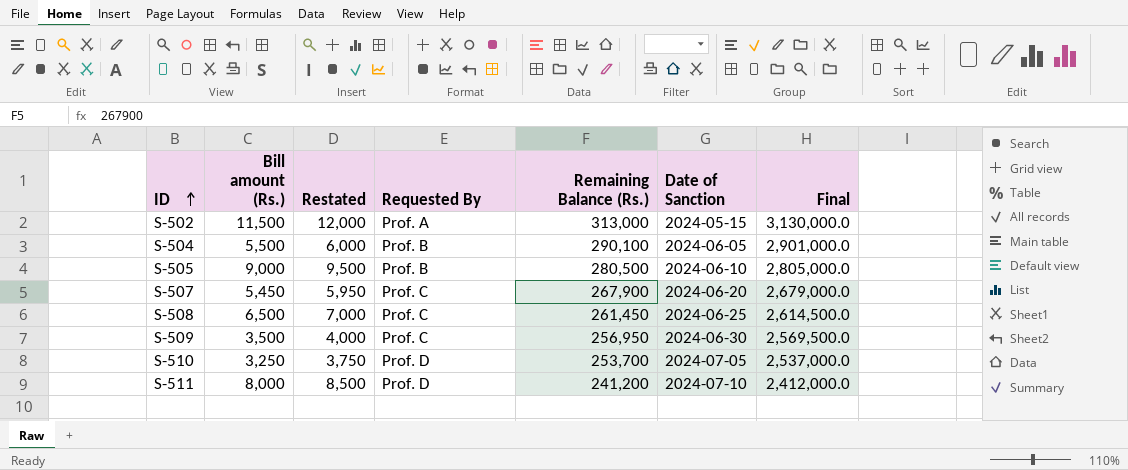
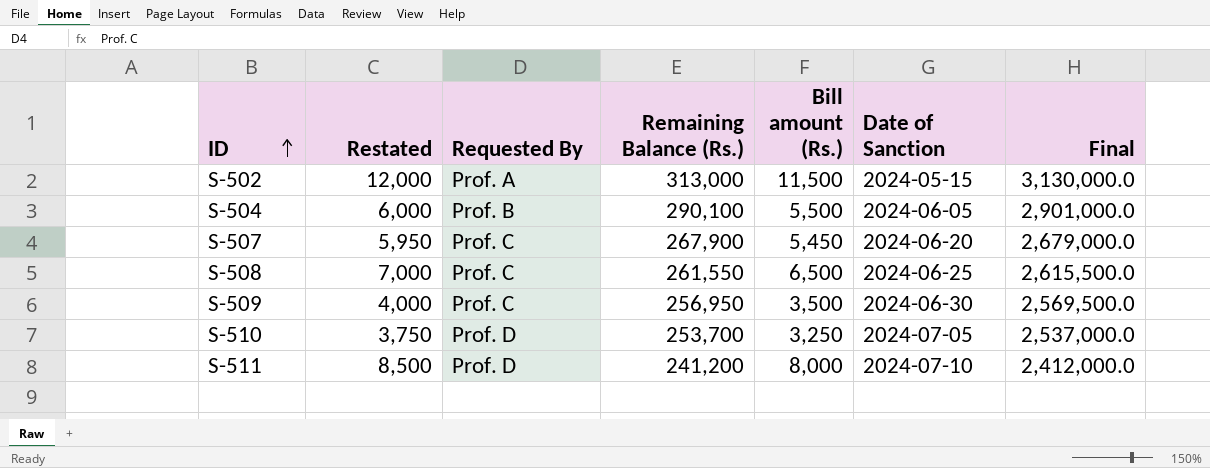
column Bill amount (Rs.) | position: 2 -> 5
row S-505: 9,000 | 9,500 | Prof. B | 280,500 | 2024-06-10 | 2,805,000.0 -> none
S-508 | Remaining Balance (Rs.): 261,450 -> 261,550
S-508 | Final: 2,614,500.0 -> 2,615,500.0

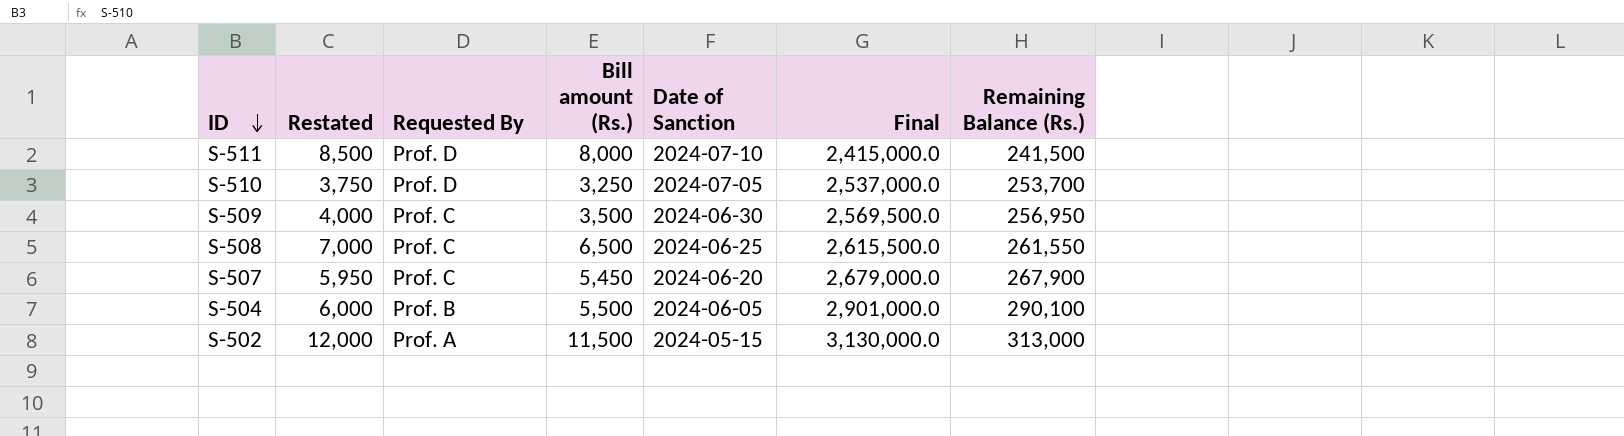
row order: ID ascending -> ID descending
column Remaining Balance (Rs.) | position: 4 -> 7
S-511 | Final: 2,412,000.0 -> 2,415,000.0
S-511 | Remaining Balance (Rs.): 241,200 -> 241,500

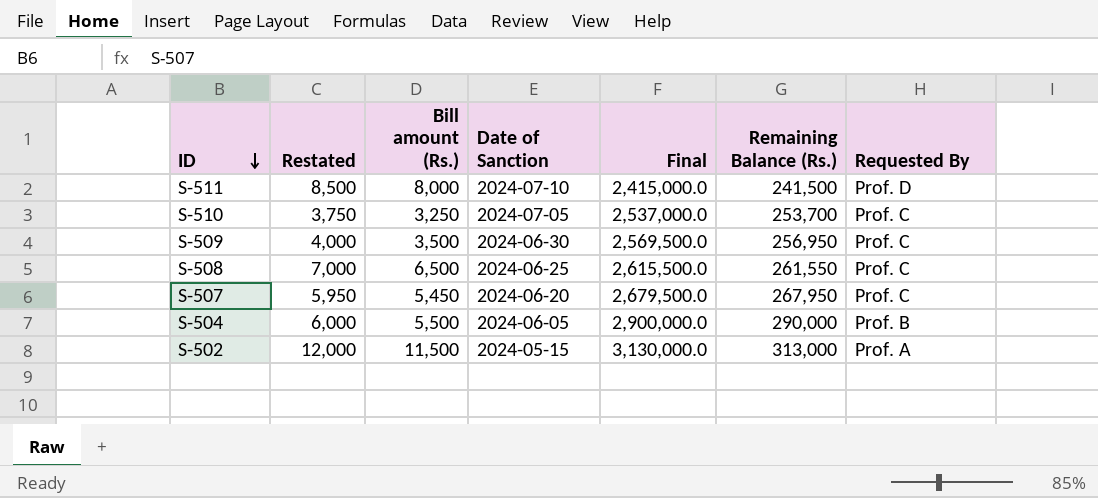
column Requested By | position: 3 -> 7
S-510 | Requested By: Prof. D -> Prof. C
S-507 | Final: 2,679,000.0 -> 2,679,500.0
S-507 | Remaining Balance (Rs.): 267,900 -> 267,950
S-504 | Final: 2,901,000.0 -> 2,900,000.0
S-504 | Remaining Balance (Rs.): 290,100 -> 290,000

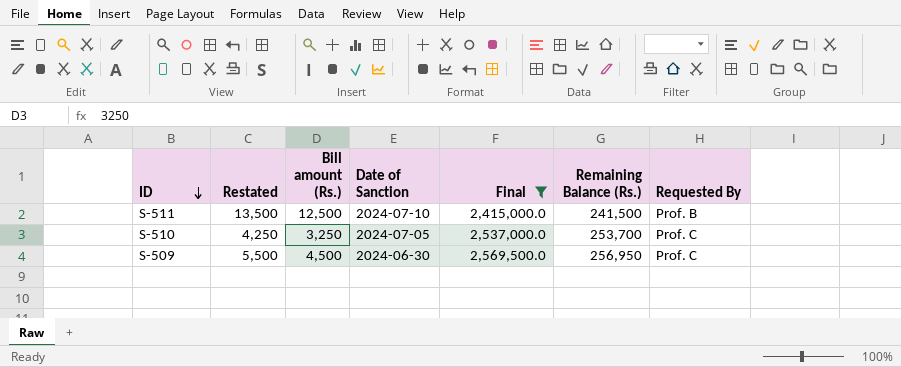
filter: none -> Final <= 2,569,500.0
column Restated | formula: [Bill amount (Rs.)] + 500 -> [Bill amount (Rs.)] + 1000
S-511 | Bill amount (Rs.): 8,000 -> 12,500
S-511 | Requested By: Prof. D -> Prof. B
S-509 | Bill amount (Rs.): 3,500 -> 4,500

